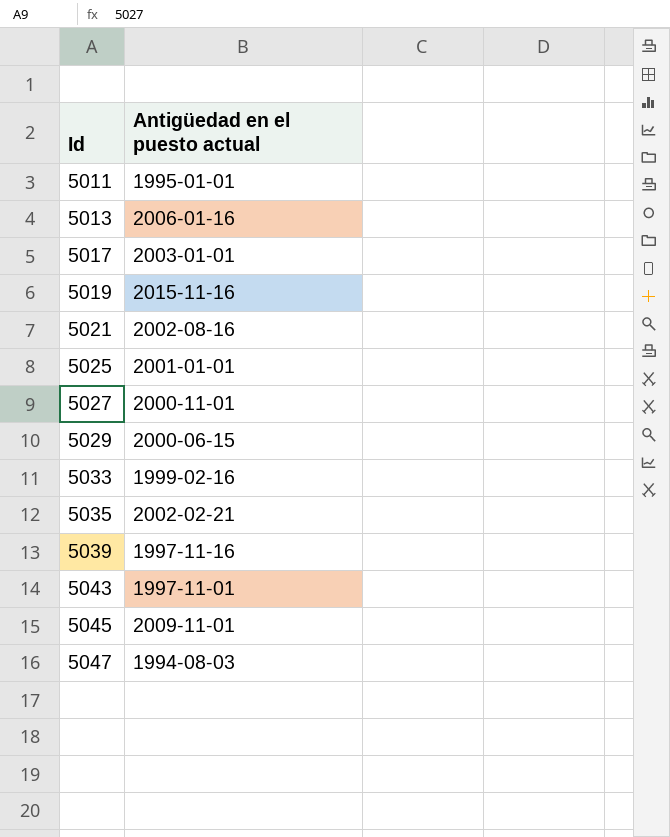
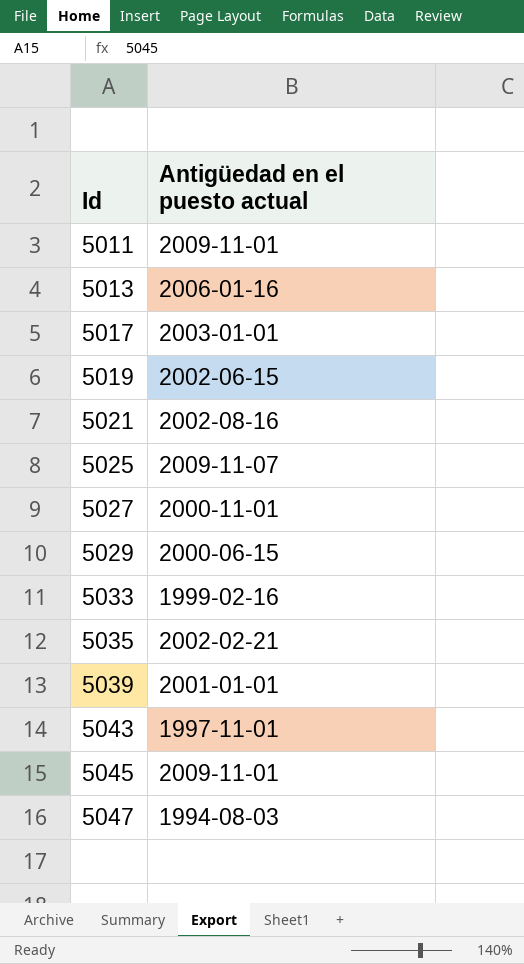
5011 | Antigüedad en el puesto actual: 1995-01-01 -> 2009-11-01
5019 | Antigüedad en el puesto actual: 2015-11-16 -> 2002-06-15
5025 | Antigüedad en el puesto actual: 2001-01-01 -> 2009-11-07
5039 | Antigüedad en el puesto actual: 1997-11-16 -> 2001-01-01

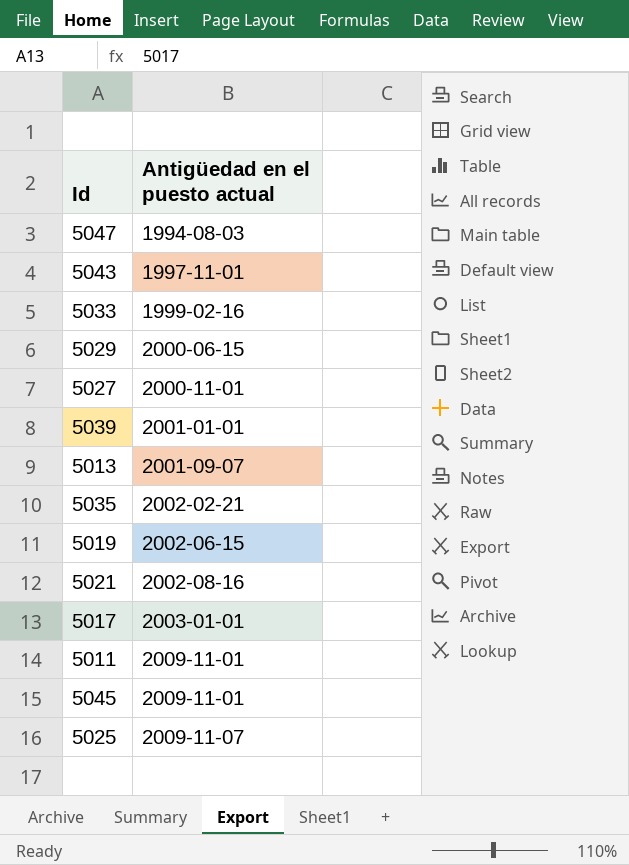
row order: Id ascending -> Antigüedad en el puesto actual ascending
5013 | Antigüedad en el puesto actual: 2006-01-16 -> 2001-09-07

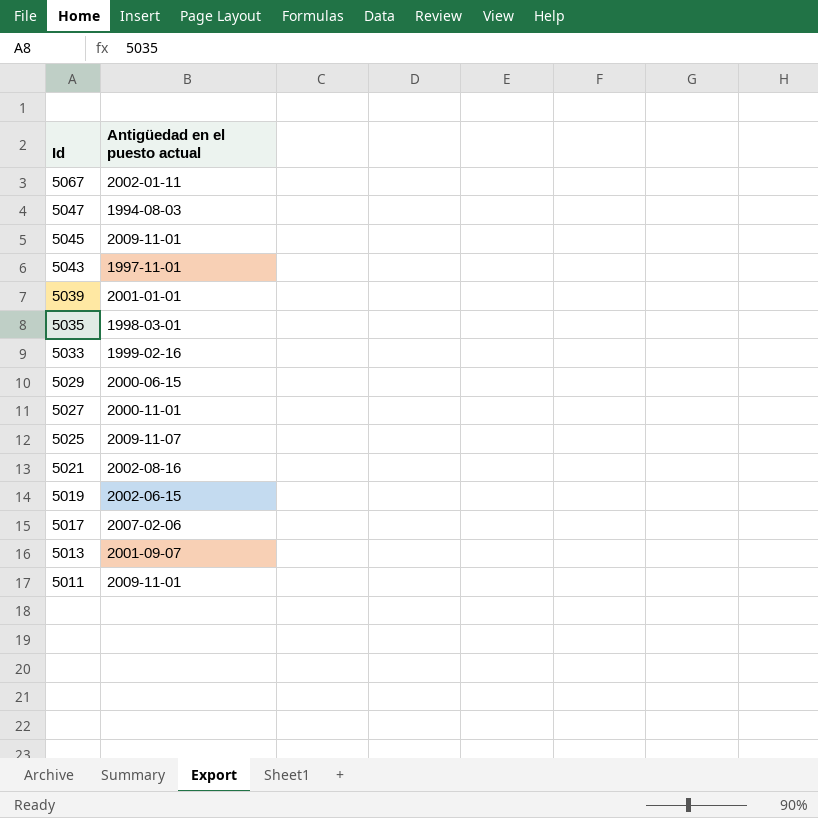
row order: Antigüedad en el puesto actual ascending -> Id descending
row 5067: none -> 2002-01-11
5035 | Antigüedad en el puesto actual: 2002-02-21 -> 1998-03-01
5017 | Antigüedad en el puesto actual: 2003-01-01 -> 2007-02-06

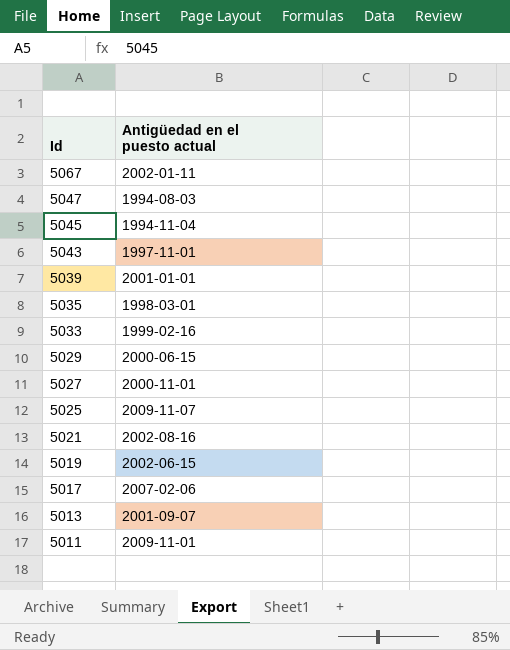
5045 | Antigüedad en el puesto actual: 2009-11-01 -> 1994-11-04

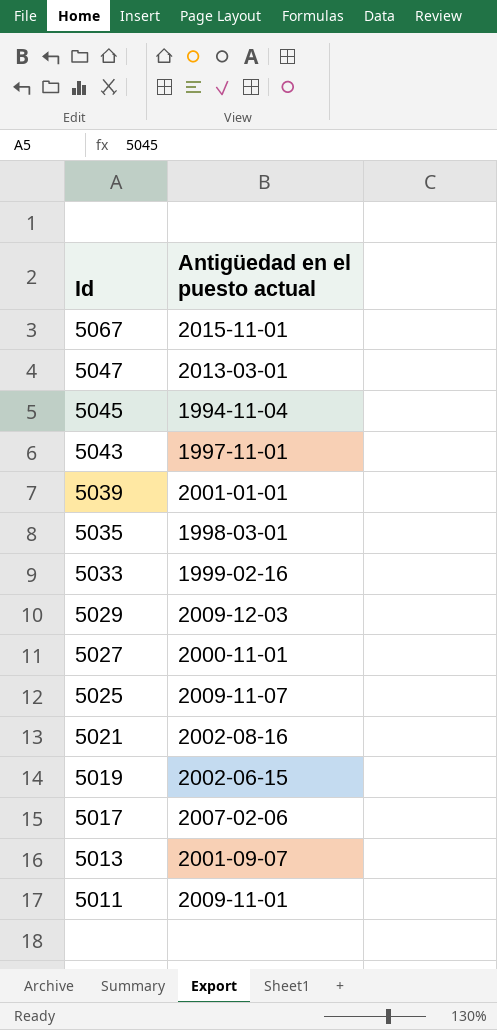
5067 | Antigüedad en el puesto actual: 2002-01-11 -> 2015-11-01
5047 | Antigüedad en el puesto actual: 1994-08-03 -> 2013-03-01
5029 | Antigüedad en el puesto actual: 2000-06-15 -> 2009-12-03

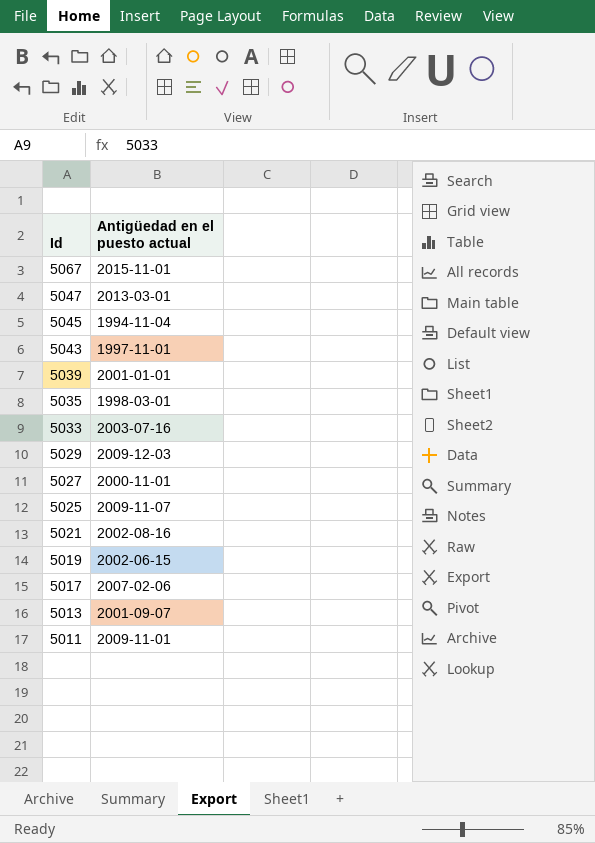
5033 | Antigüedad en el puesto actual: 1999-02-16 -> 2003-07-16

